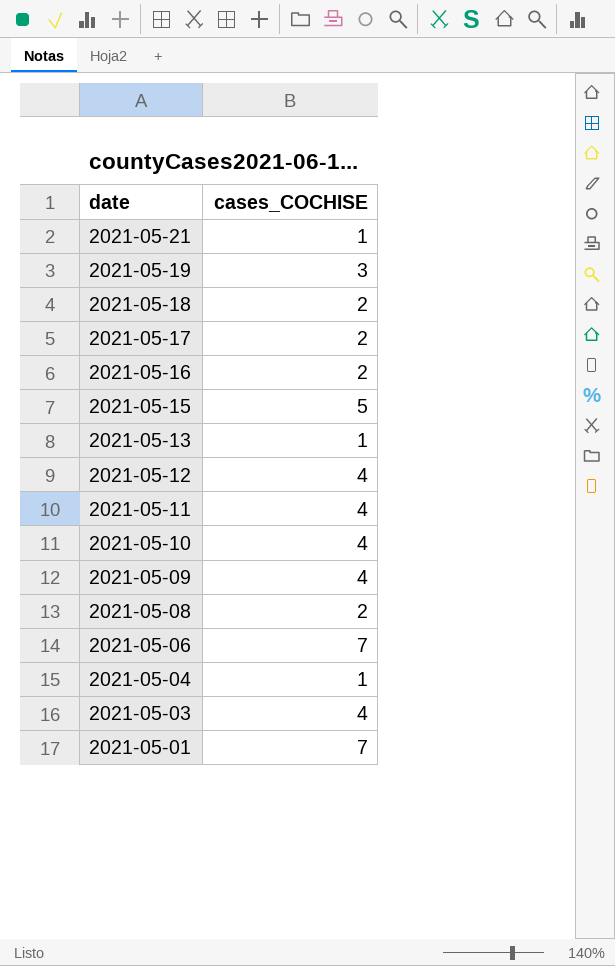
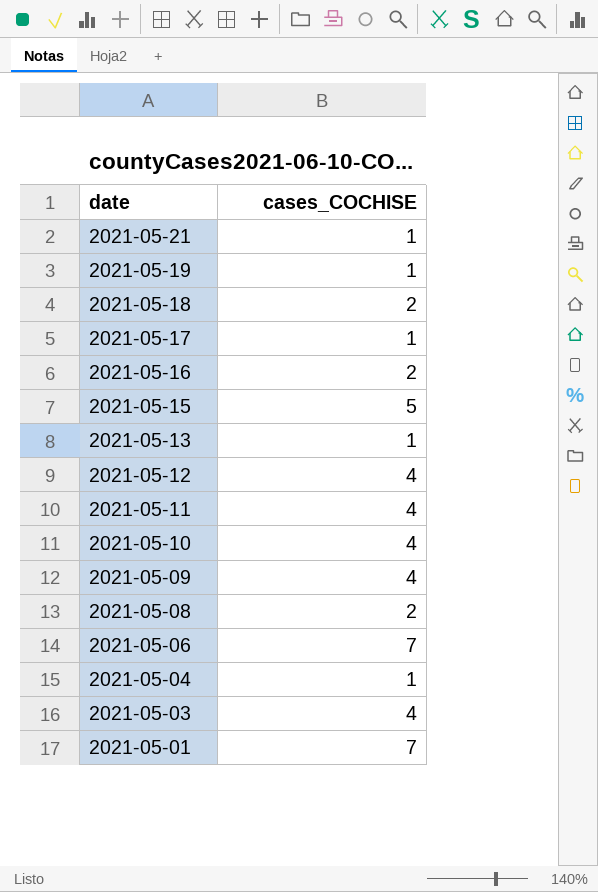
2021-05-19 | cases_COCHISE: 3 -> 1
2021-05-17 | cases_COCHISE: 2 -> 1

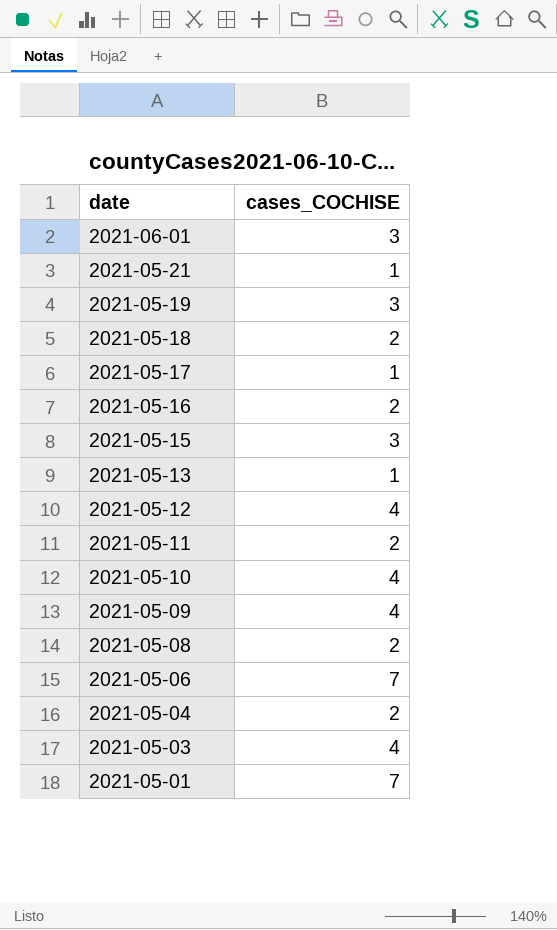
row 2021-06-01: none -> 3
2021-05-19 | cases_COCHISE: 1 -> 3
2021-05-15 | cases_COCHISE: 5 -> 3
2021-05-11 | cases_COCHISE: 4 -> 2
2021-05-04 | cases_COCHISE: 1 -> 2

